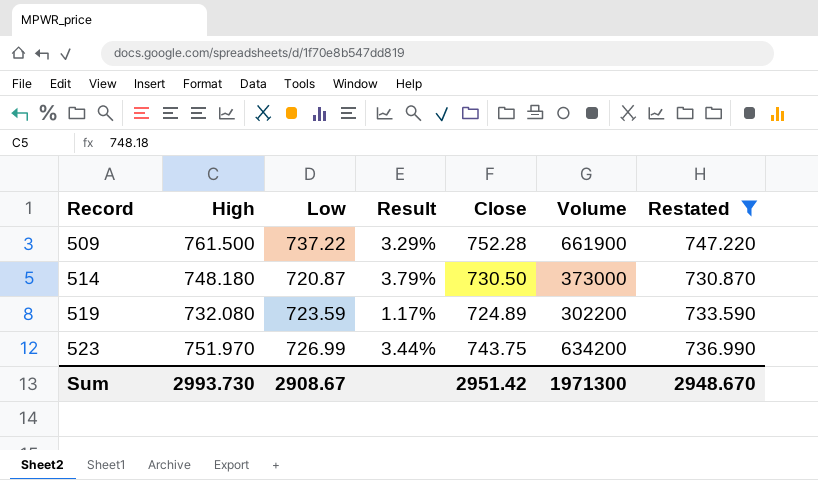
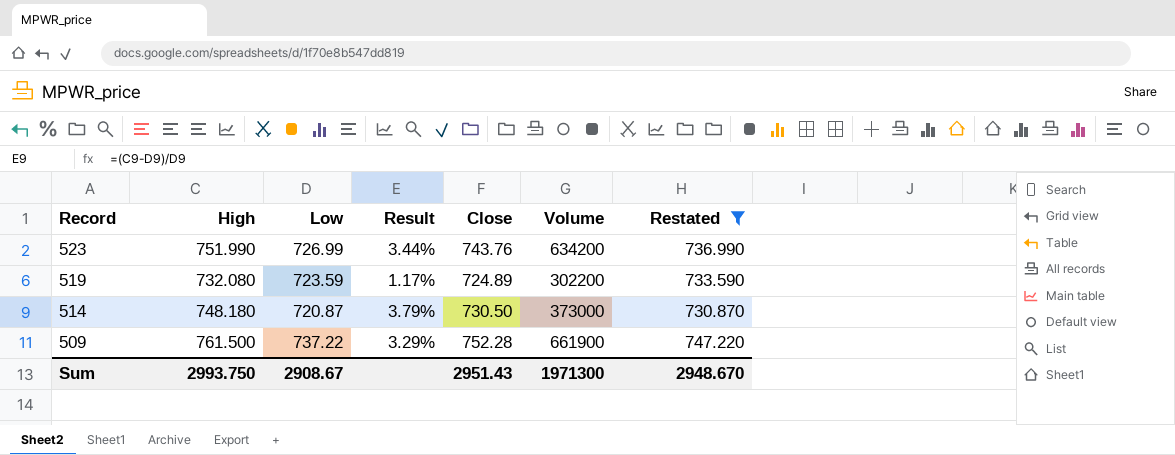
row order: Record ascending -> Record descending
523 | High: 751.970 -> 751.990
523 | Close: 743.75 -> 743.76
Sum | High: 2993.730 -> 2993.750
Sum | Close: 2951.42 -> 2951.43

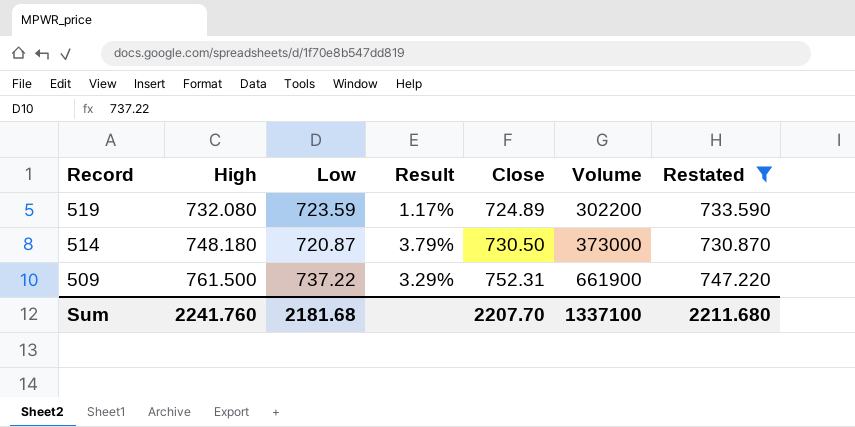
row 523: 751.990 | 726.99 | 3.44% | 743.76 | 634200 | 736.990 -> none
509 | Close: 752.28 -> 752.31
Sum | High: 2993.750 -> 2241.760
Sum | Low: 2908.67 -> 2181.68
Sum | Close: 2951.43 -> 2207.70
Sum | Volume: 1971300 -> 1337100
Sum | Restated: 2948.670 -> 2211.680

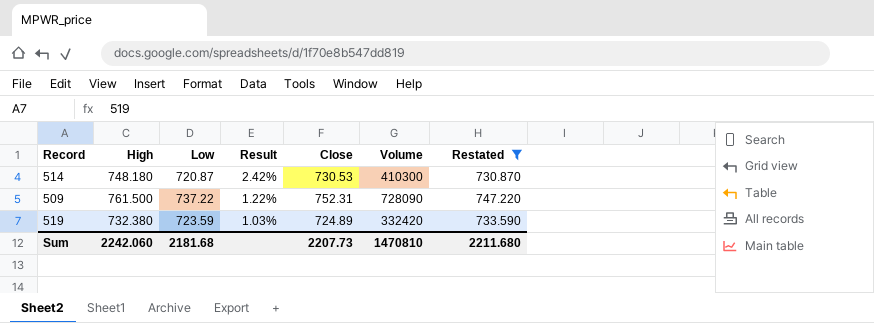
row order: Record descending -> Result descending
column Result | formula: ([High] - [Low]) / [Low] -> ([High] - [Close]) / [Close]
514 | Close: 730.50 -> 730.53
514 | Volume: 373000 -> 410300
509 | Volume: 661900 -> 728090
519 | High: 732.080 -> 732.380
519 | Volume: 302200 -> 332420
Sum | High: 2241.760 -> 2242.060
Sum | Close: 2207.70 -> 2207.73
Sum | Volume: 1337100 -> 1470810

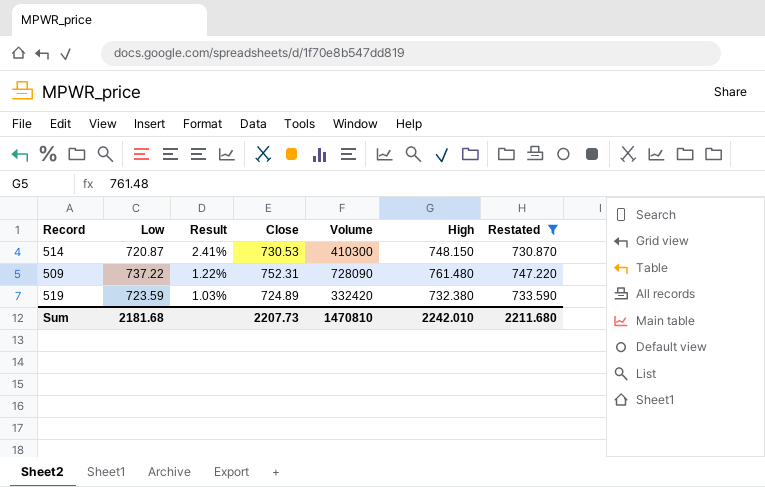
column High | position: 2 -> 6
514 | Result: 2.42% -> 2.41%
514 | High: 748.180 -> 748.150
509 | High: 761.500 -> 761.480
Sum | High: 2242.060 -> 2242.010

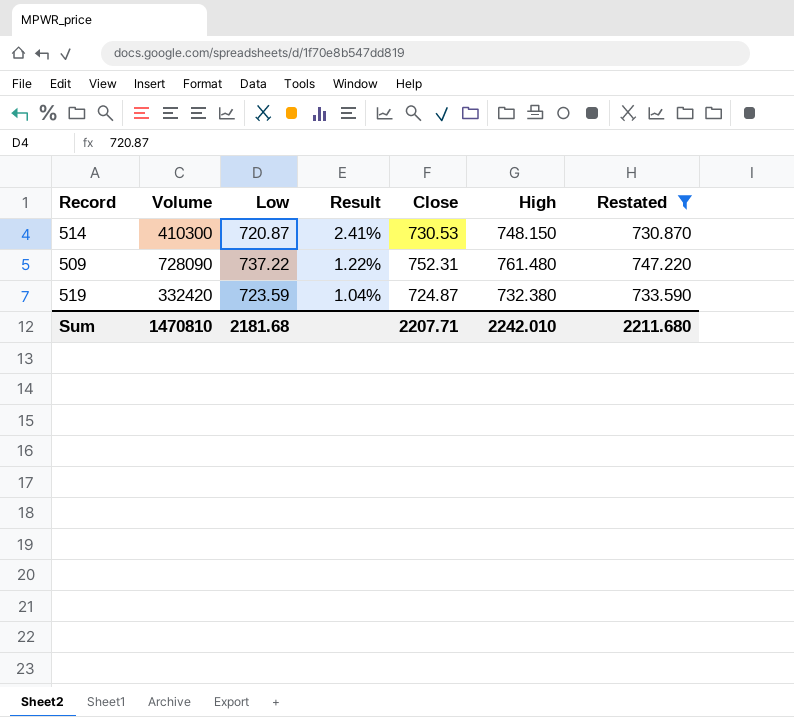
column Volume | position: 5 -> 2
519 | Result: 1.03% -> 1.04%
519 | Close: 724.89 -> 724.87
Sum | Close: 2207.73 -> 2207.71

